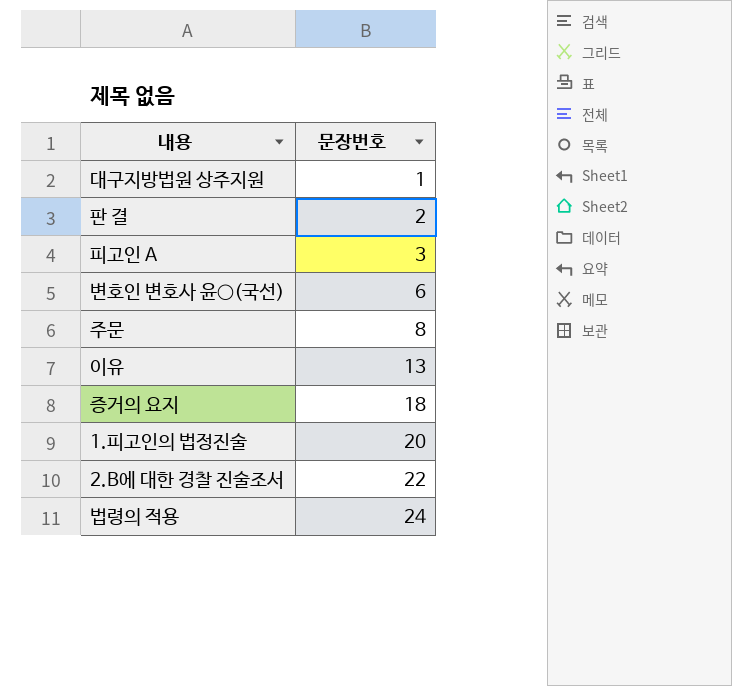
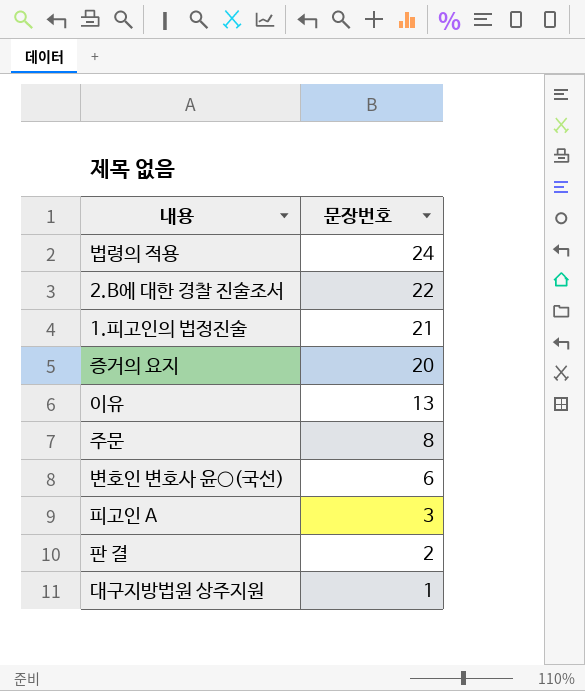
row order: 문장번호 ascending -> 문장번호 descending
1.피고인의 법정진술 | 문장번호: 20 -> 21
증거의 요지 | 문장번호: 18 -> 20

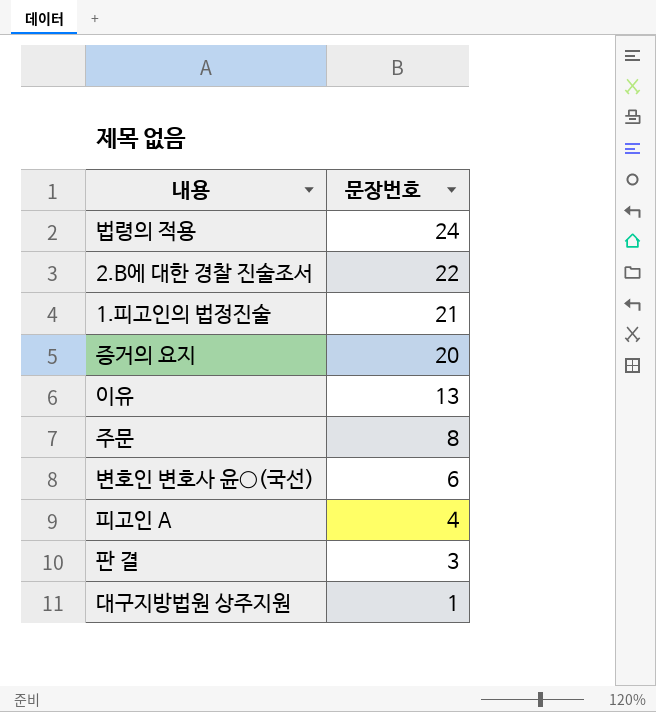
피고인 A | 문장번호: 3 -> 4
판 결 | 문장번호: 2 -> 3

